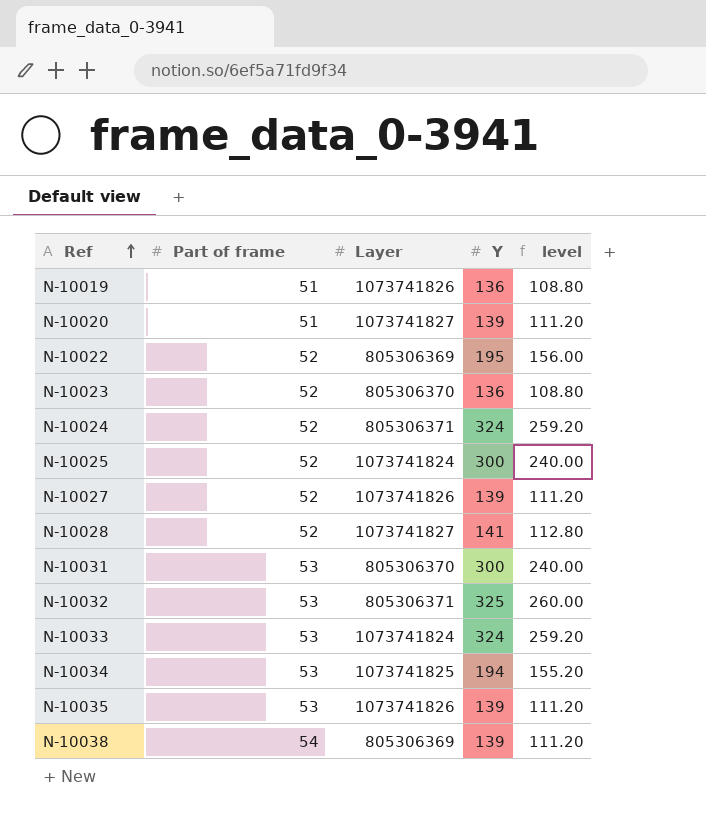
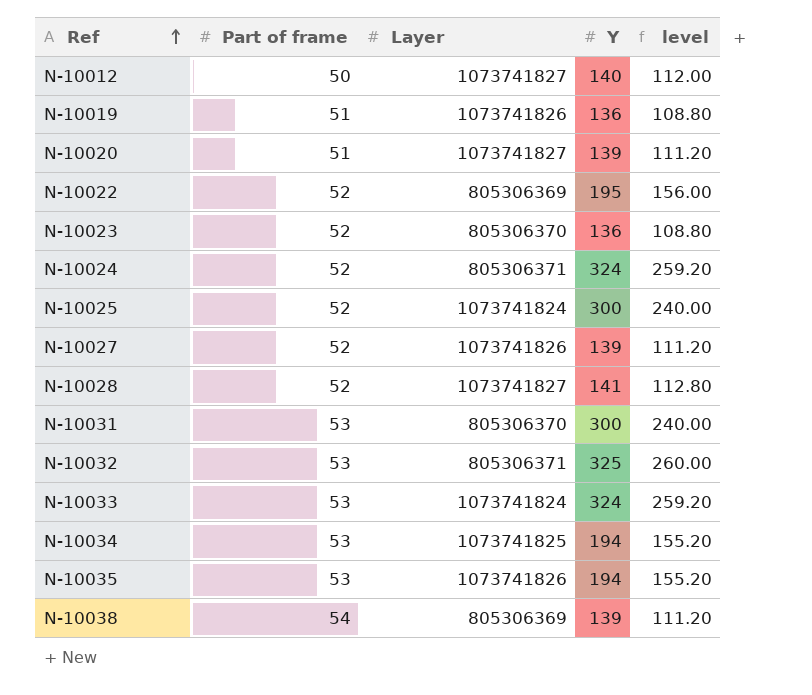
row N-10012: none -> 50 | 1073741827 | 140 | 112.00
N-10035 | Y: 139 -> 194
N-10035 | level: 111.20 -> 155.20

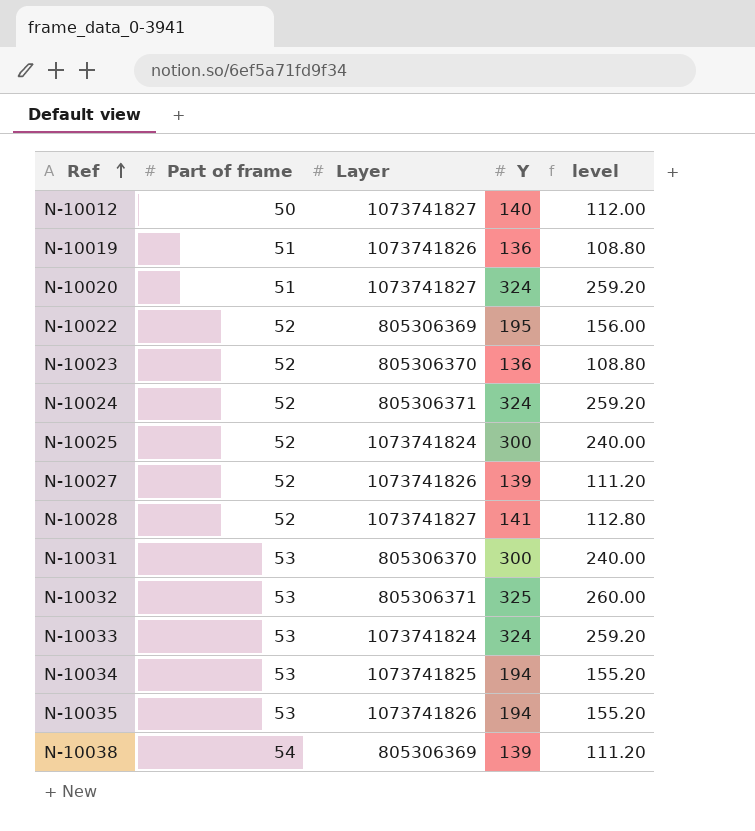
N-10020 | Y: 139 -> 324
N-10020 | level: 111.20 -> 259.20

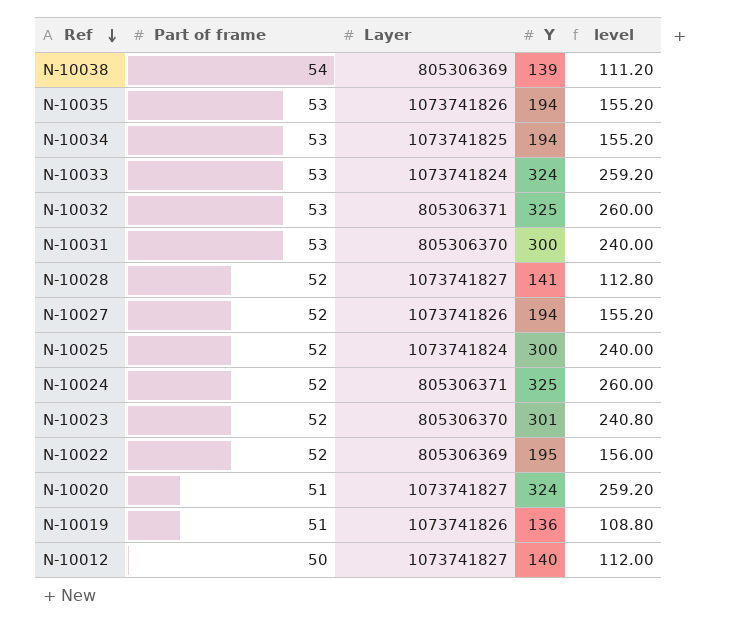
row order: Ref ascending -> Ref descending
N-10027 | Y: 139 -> 194
N-10027 | level: 111.20 -> 155.20
N-10024 | Y: 324 -> 325
N-10024 | level: 259.20 -> 260.00
N-10023 | Y: 136 -> 301
N-10023 | level: 108.80 -> 240.80

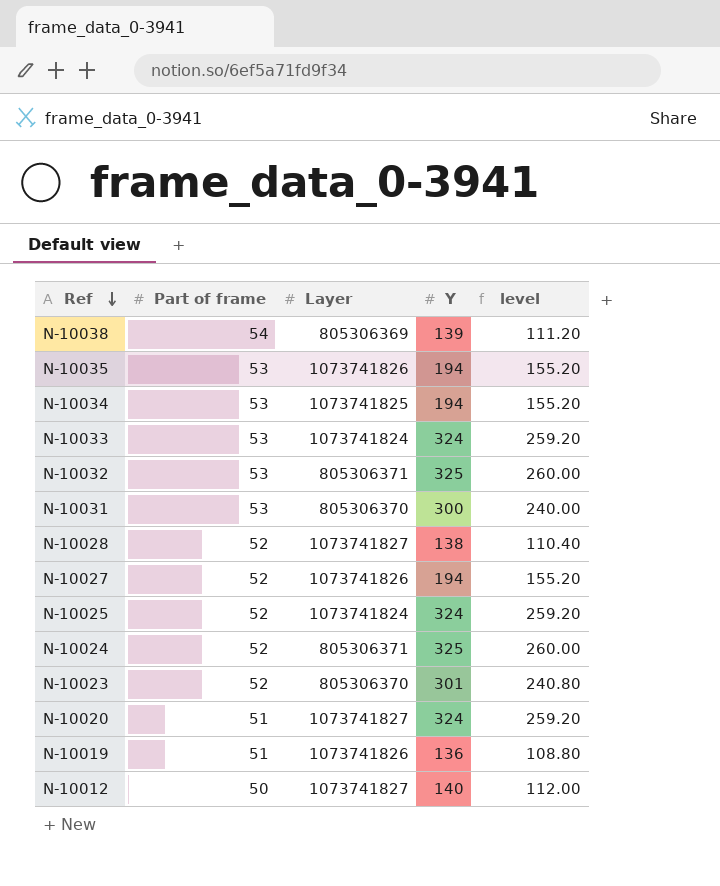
row N-10022: 52 | 805306369 | 195 | 156.00 -> none
N-10028 | Y: 141 -> 138
N-10028 | level: 112.80 -> 110.40
N-10025 | Y: 300 -> 324
N-10025 | level: 240.00 -> 259.20

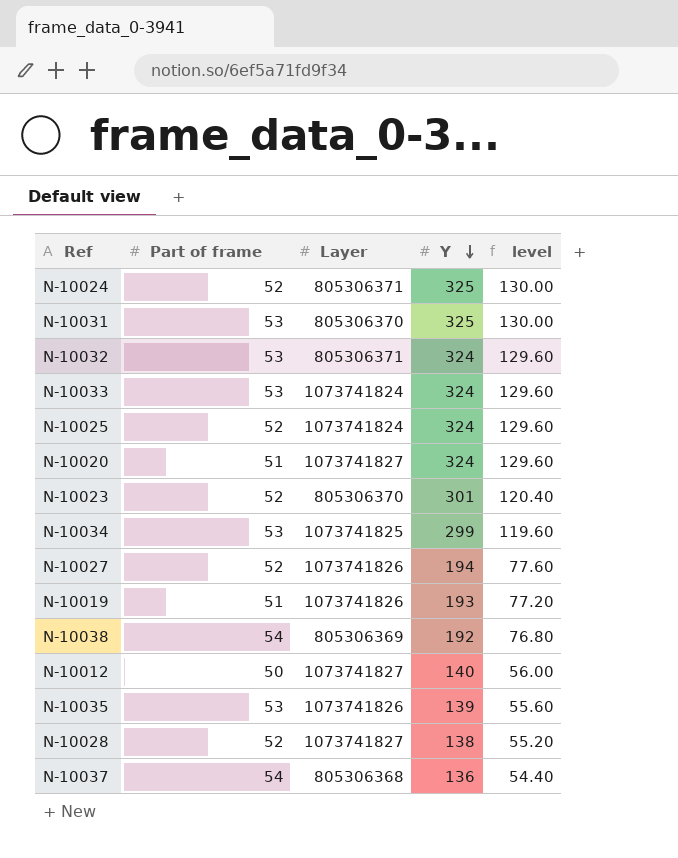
row order: Ref descending -> Y descending
column level | formula: [Y] * 0.8 -> [Y] * 0.4
N-10031 | Y: 300 -> 325
N-10032 | Y: 325 -> 324
N-10034 | Y: 194 -> 299
N-10019 | Y: 136 -> 193
N-10038 | Y: 139 -> 192
N-10035 | Y: 194 -> 139
row N-10037: none -> 54 | 805306368 | 136 | 54.40

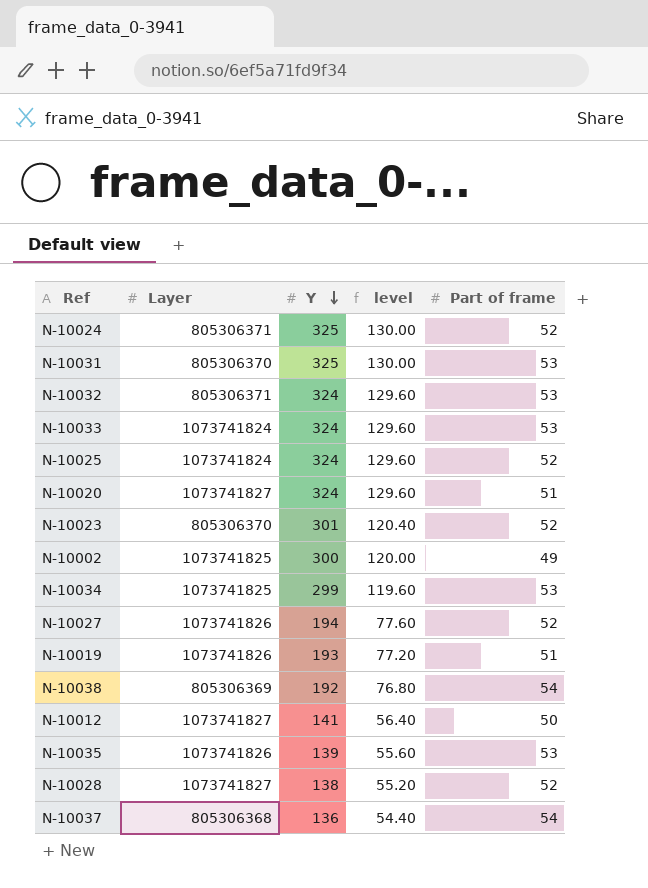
column Part of frame | position: 2 -> 5
row N-10002: none -> 1073741825 | 300 | 120.00 | 49
N-10012 | Y: 140 -> 141
N-10012 | level: 56.00 -> 56.40

